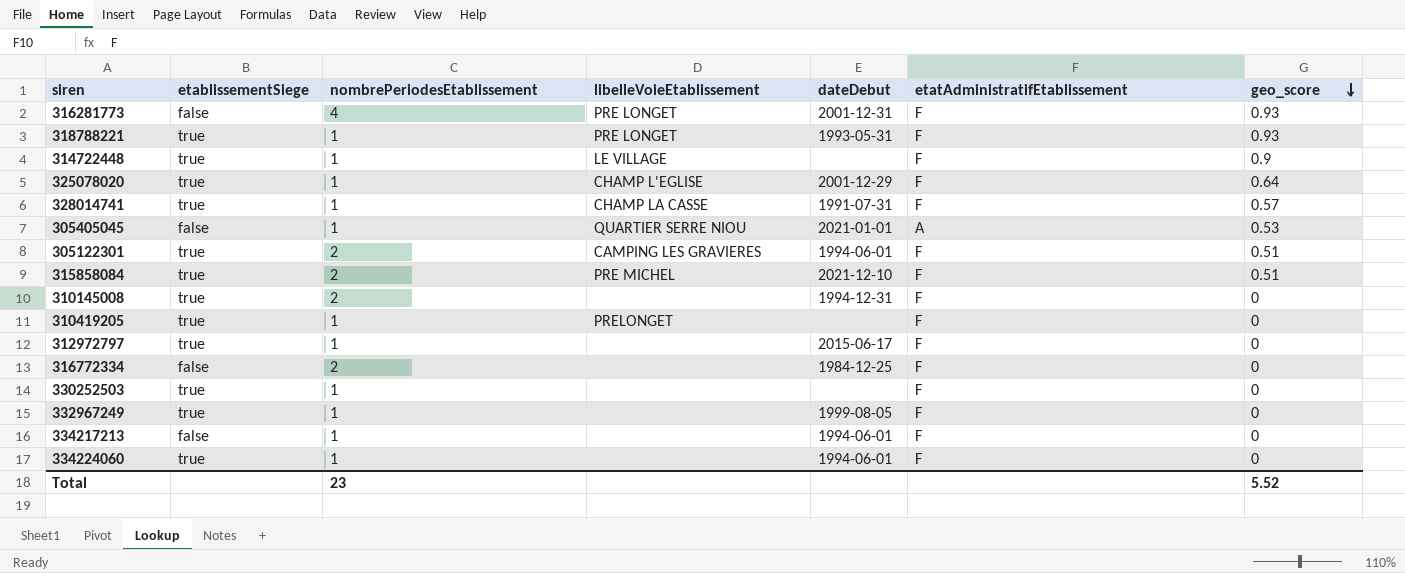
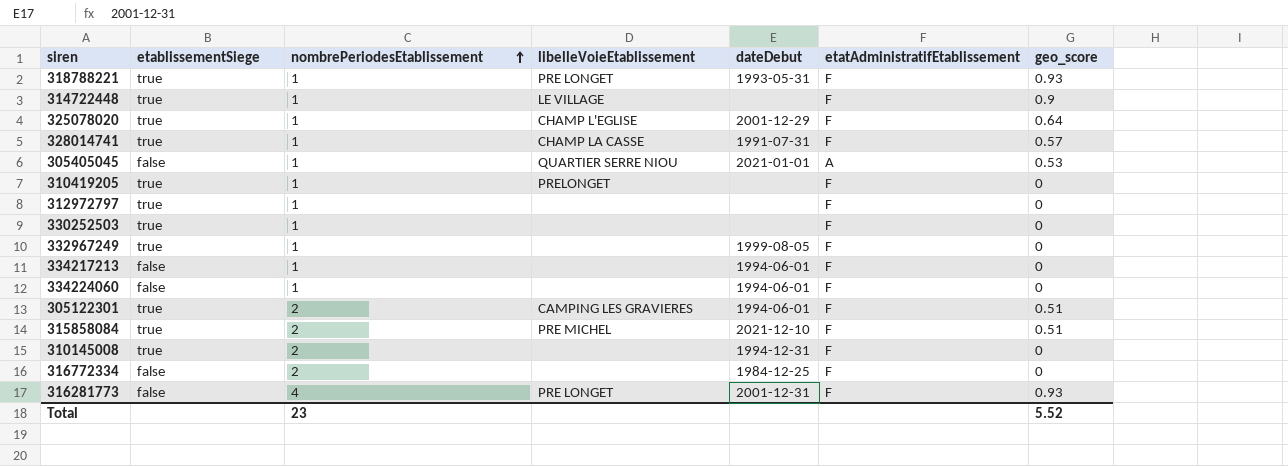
row order: geo_score descending -> nombrePeriodesEtablissement ascending
312972797 | dateDebut: 2015-06-17 -> none
334224060 | etablissementSiege: true -> false

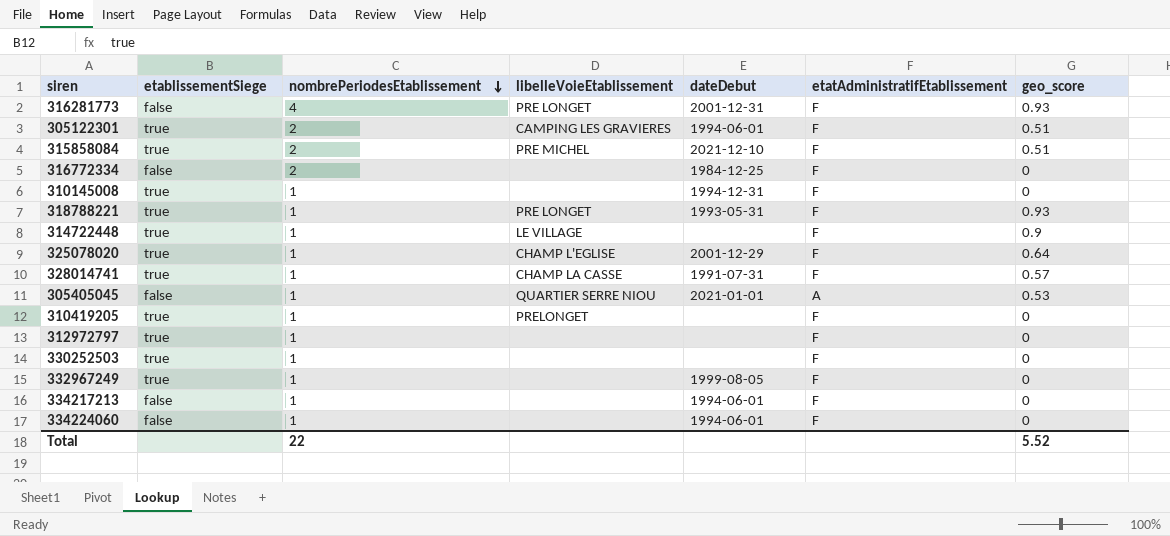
row order: nombrePeriodesEtablissement ascending -> nombrePeriodesEtablissement descending
310145008 | nombrePeriodesEtablissement: 2 -> 1
Total | nombrePeriodesEtablissement: 23 -> 22

